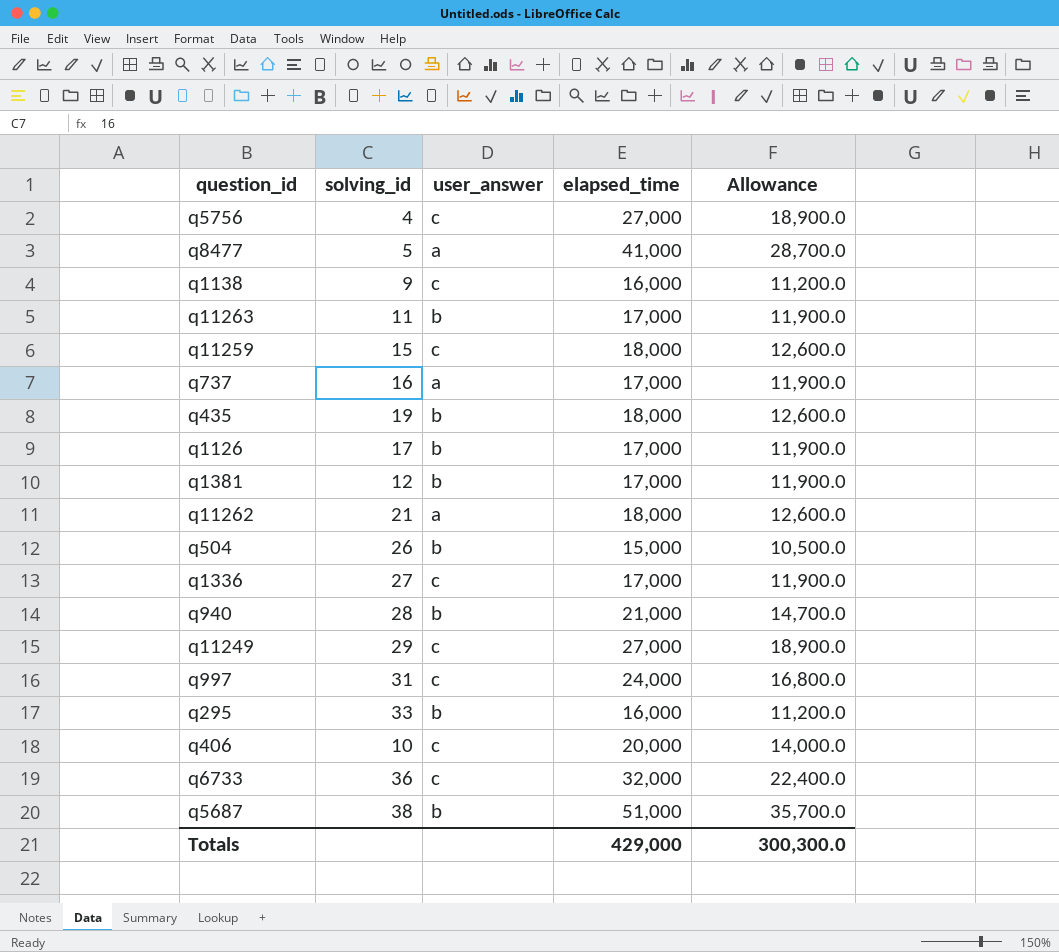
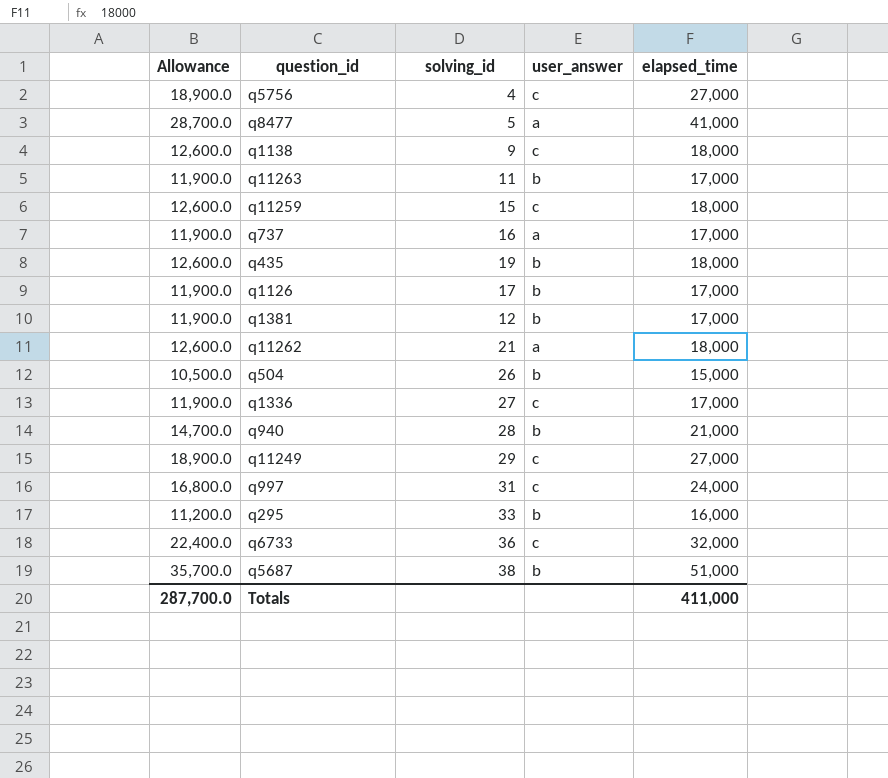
column Allowance | position: 5 -> 1
row q406: 10 | c | 20,000 | 14,000.0 -> none
q1138 | Allowance: 11,200.0 -> 12,600.0
q1138 | elapsed_time: 16,000 -> 18,000
Totals | Allowance: 300,300.0 -> 287,700.0
Totals | elapsed_time: 429,000 -> 411,000

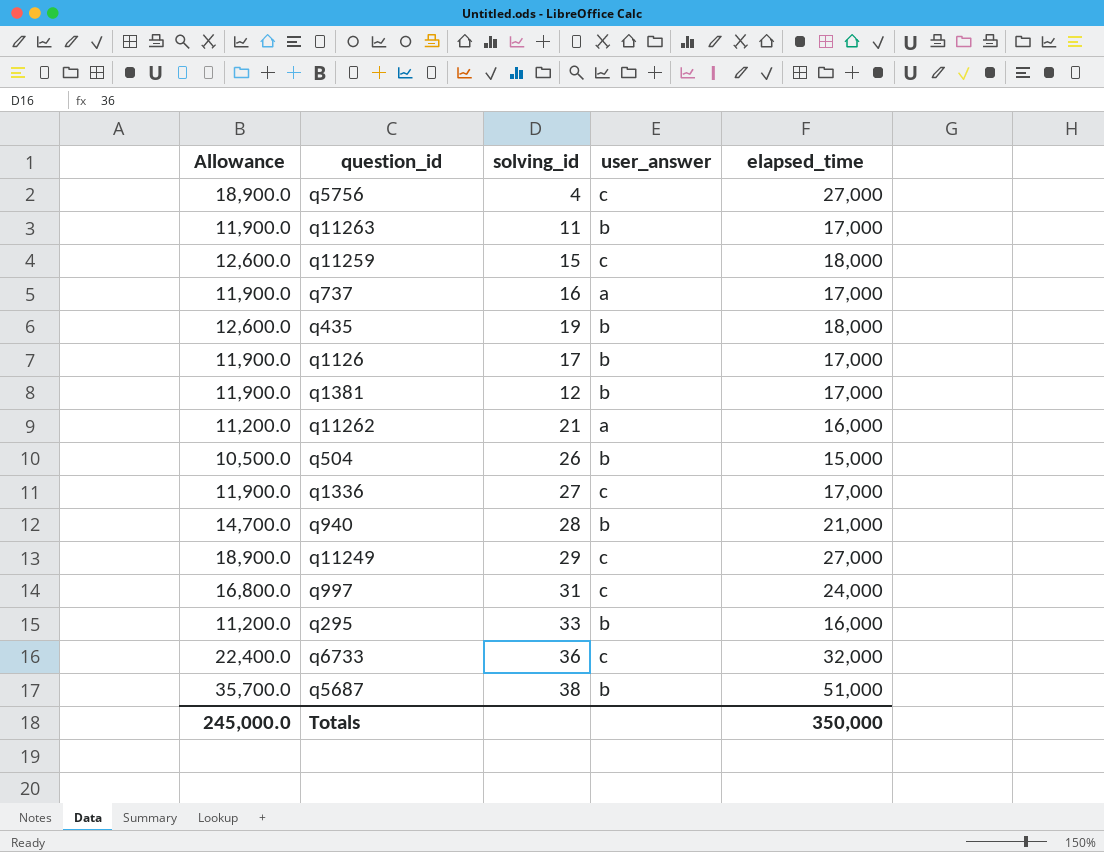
row q8477: 28,700.0 | 5 | a | 41,000 -> none
row q1138: 12,600.0 | 9 | c | 18,000 -> none
q11262 | Allowance: 12,600.0 -> 11,200.0
q11262 | elapsed_time: 18,000 -> 16,000
Totals | Allowance: 287,700.0 -> 245,000.0
Totals | elapsed_time: 411,000 -> 350,000

